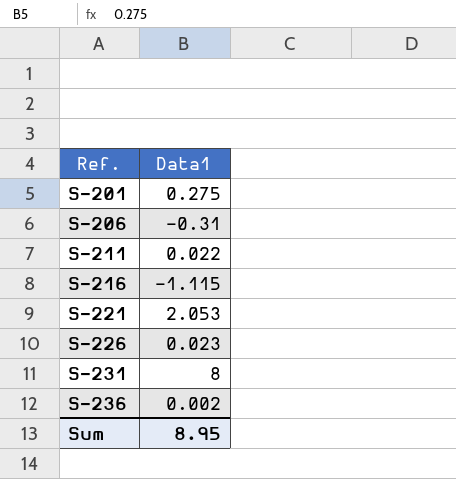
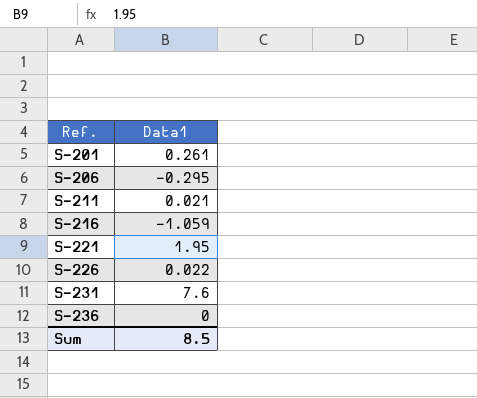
S-201 | Data1: 0.275 -> 0.261
S-206 | Data1: -0.31 -> -0.295
S-211 | Data1: 0.022 -> 0.021
S-216 | Data1: -1.115 -> -1.059
S-221 | Data1: 2.053 -> 1.95
S-226 | Data1: 0.023 -> 0.022
S-231 | Data1: 8 -> 7.6
S-236 | Data1: 0.002 -> 0
Sum | Data1: 8.95 -> 8.5

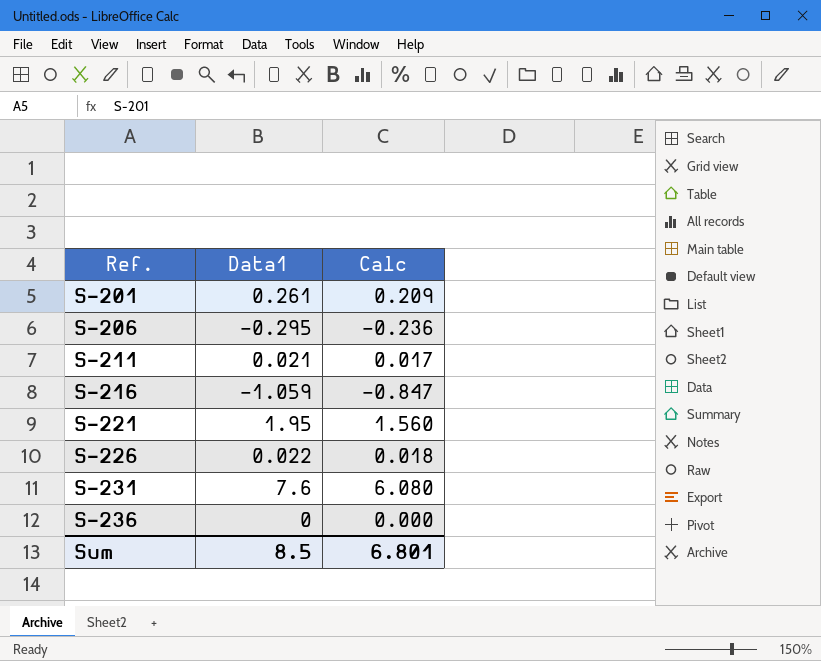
column Calc | formula: none -> [Data1] * 0.8

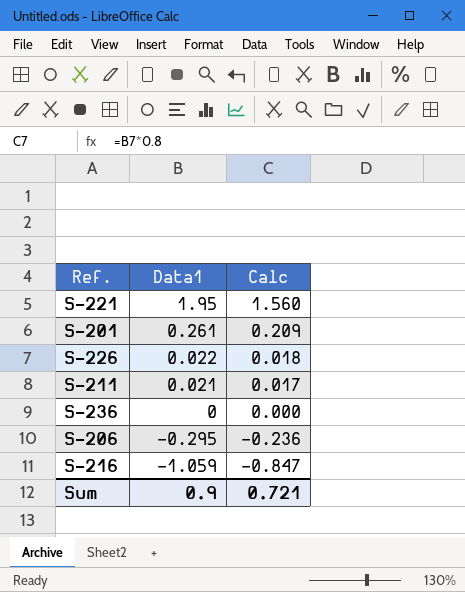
row order: Ref. ascending -> Data1 descending
row S-231: 7.6 | 6.080 -> none
Sum | Data1: 8.5 -> 0.9
Sum | Calc: 6.801 -> 0.721

